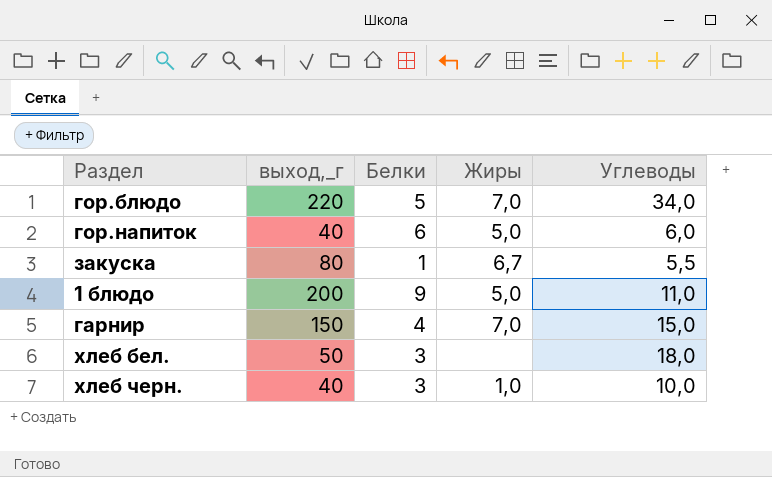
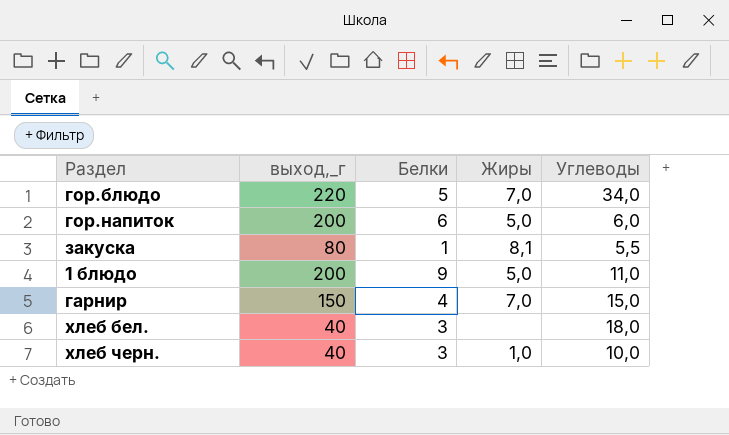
гор.напиток | выход,_г: 40 -> 200
закуска | Жиры: 6,7 -> 8,1
хлеб бел. | выход,_г: 50 -> 40

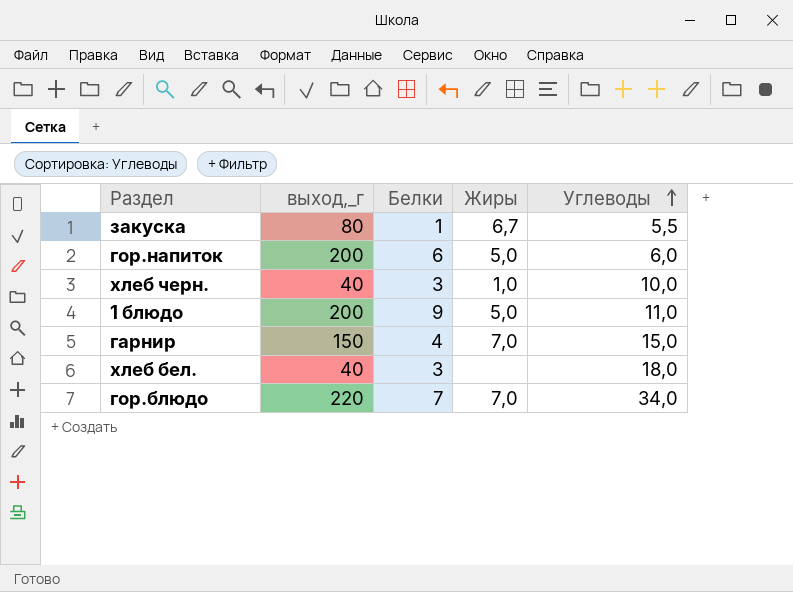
row order: none -> Углеводы ascending
закуска | Жиры: 8,1 -> 6,7
гор.блюдо | Белки: 5 -> 7

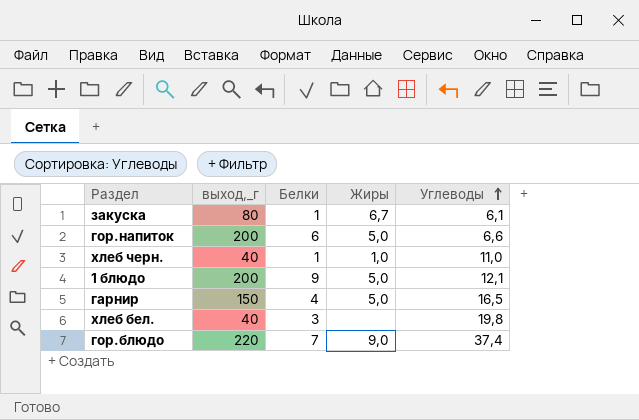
закуска | Углеводы: 5,5 -> 6,1
гор.напиток | Углеводы: 6,0 -> 6,6
хлеб черн. | Белки: 3 -> 1
хлеб черн. | Углеводы: 10,0 -> 11,0
1 блюдо | Углеводы: 11,0 -> 12,1
гарнир | Жиры: 7,0 -> 5,0
гарнир | Углеводы: 15,0 -> 16,5
хлеб бел. | Углеводы: 18,0 -> 19,8
гор.блюдо | Жиры: 7,0 -> 9,0
гор.блюдо | Углеводы: 34,0 -> 37,4

